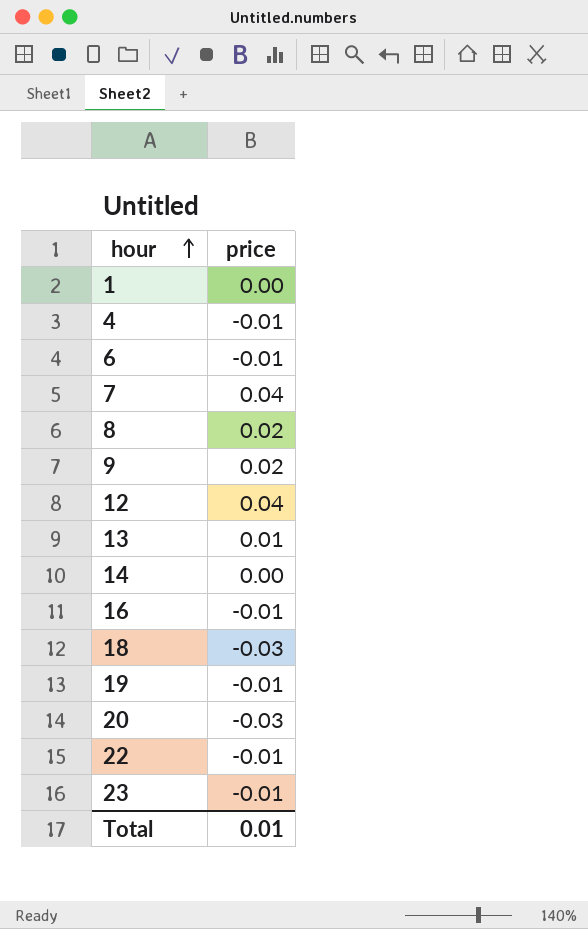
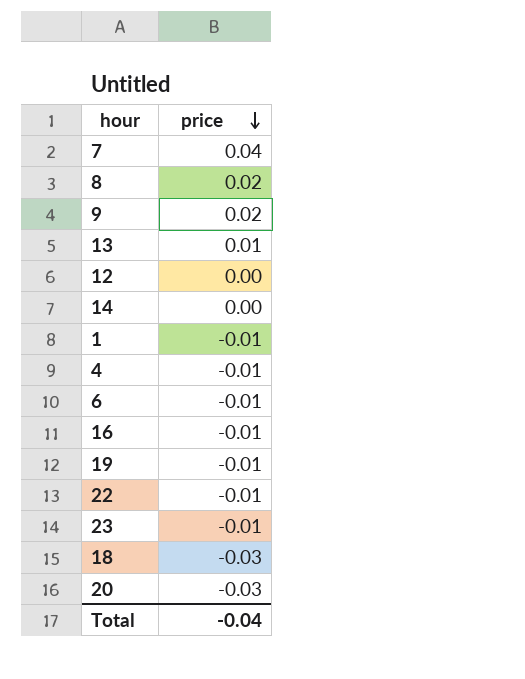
row order: hour ascending -> price descending
12 | price: 0.04 -> 0.00
1 | price: 0.00 -> -0.01
Total | price: 0.01 -> -0.04

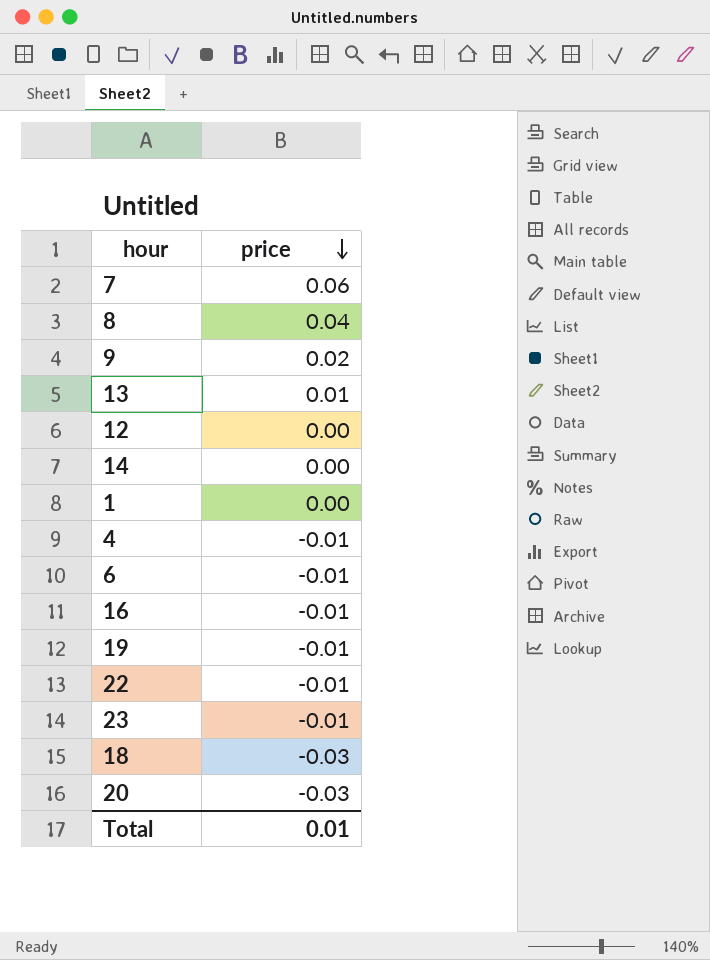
7 | price: 0.04 -> 0.06
8 | price: 0.02 -> 0.04
1 | price: -0.01 -> 0.00
Total | price: -0.04 -> 0.01

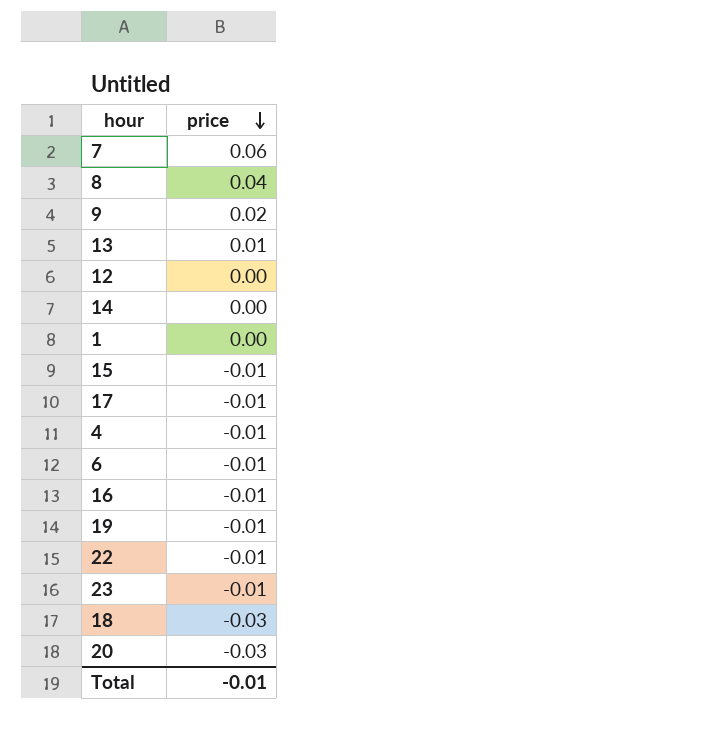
row 15: none -> -0.01
row 17: none -> -0.01
Total | price: 0.01 -> -0.01

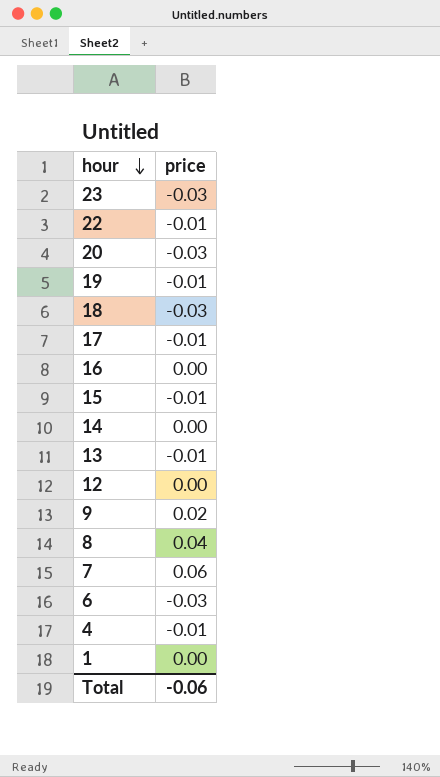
row order: price descending -> hour descending
23 | price: -0.01 -> -0.03
16 | price: -0.01 -> 0.00
13 | price: 0.01 -> -0.01
6 | price: -0.01 -> -0.03
Total | price: -0.01 -> -0.06

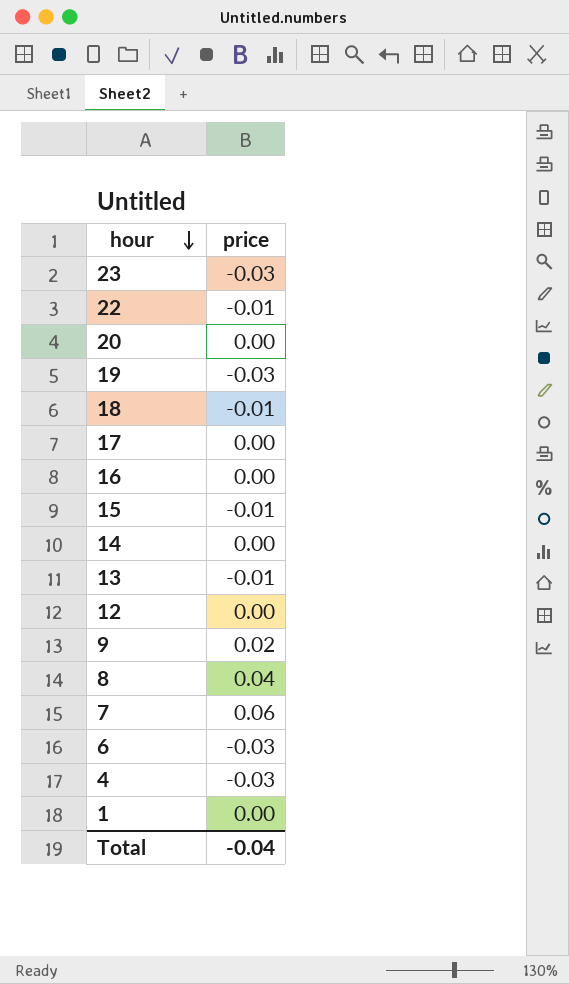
20 | price: -0.03 -> 0.00
19 | price: -0.01 -> -0.03
18 | price: -0.03 -> -0.01
17 | price: -0.01 -> 0.00
4 | price: -0.01 -> -0.03
Total | price: -0.06 -> -0.04

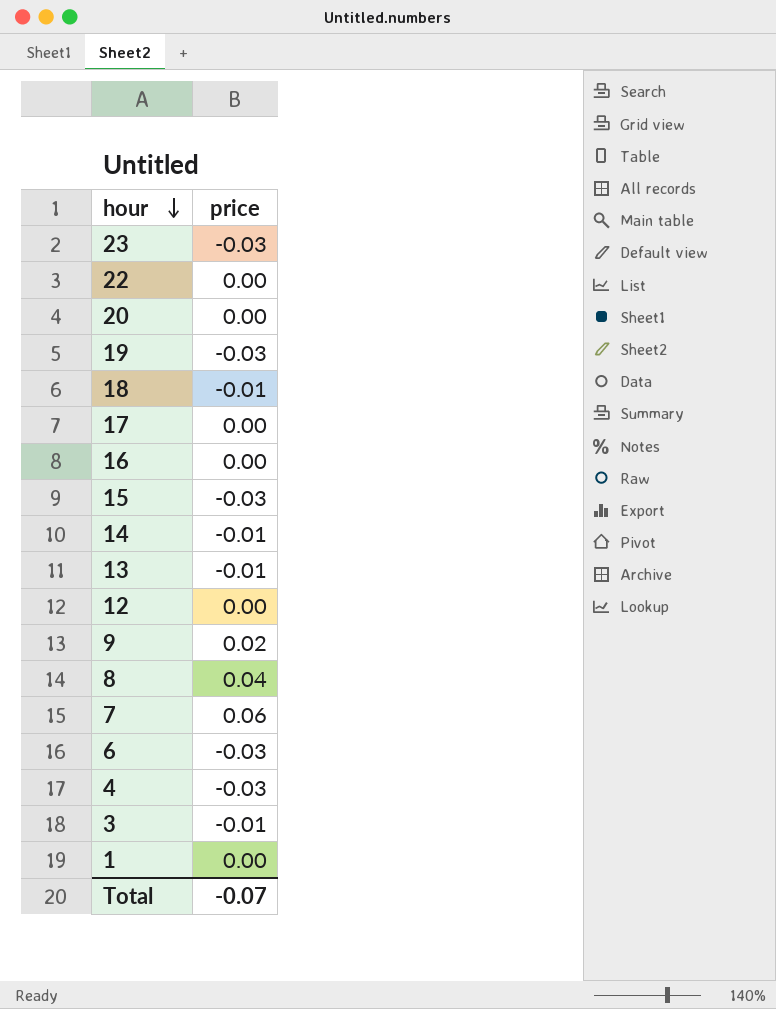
22 | price: -0.01 -> 0.00
15 | price: -0.01 -> -0.03
14 | price: 0.00 -> -0.01
row 3: none -> -0.01
Total | price: -0.04 -> -0.07

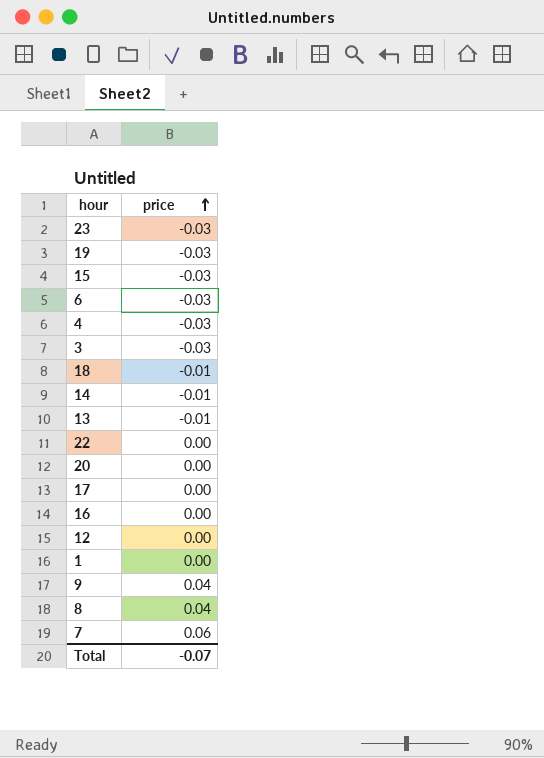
row order: hour descending -> price ascending
3 | price: -0.01 -> -0.03
9 | price: 0.02 -> 0.04

